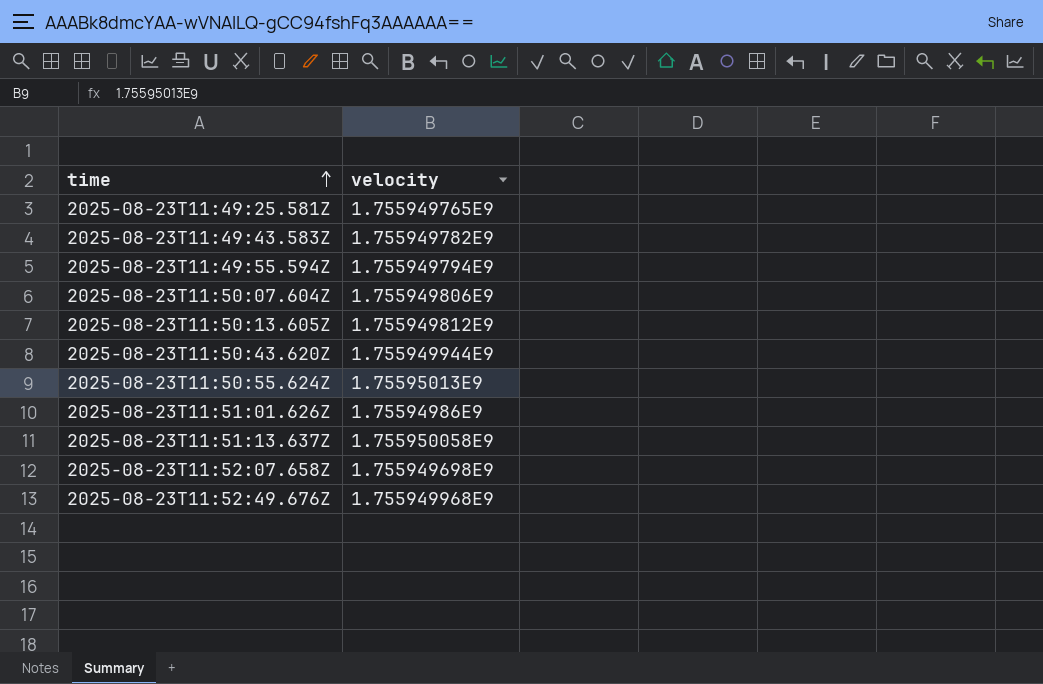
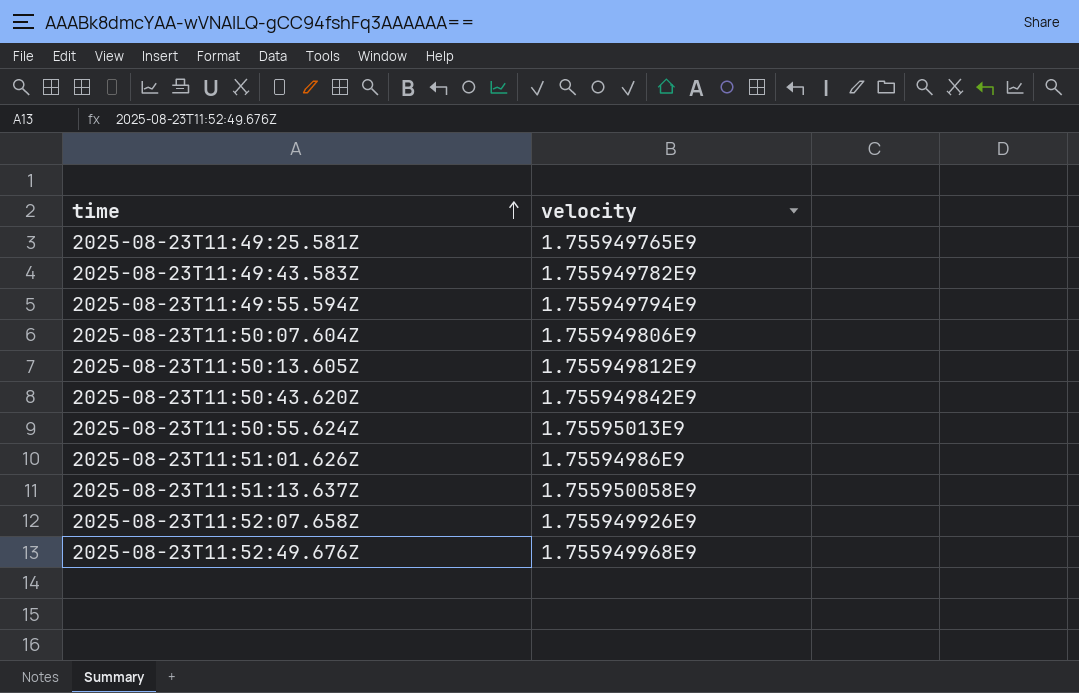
2025-08-23T11:50:43.620Z | velocity: 1.755949944E9 -> 1.755949842E9
2025-08-23T11:52:07.658Z | velocity: 1.755949698E9 -> 1.755949926E9

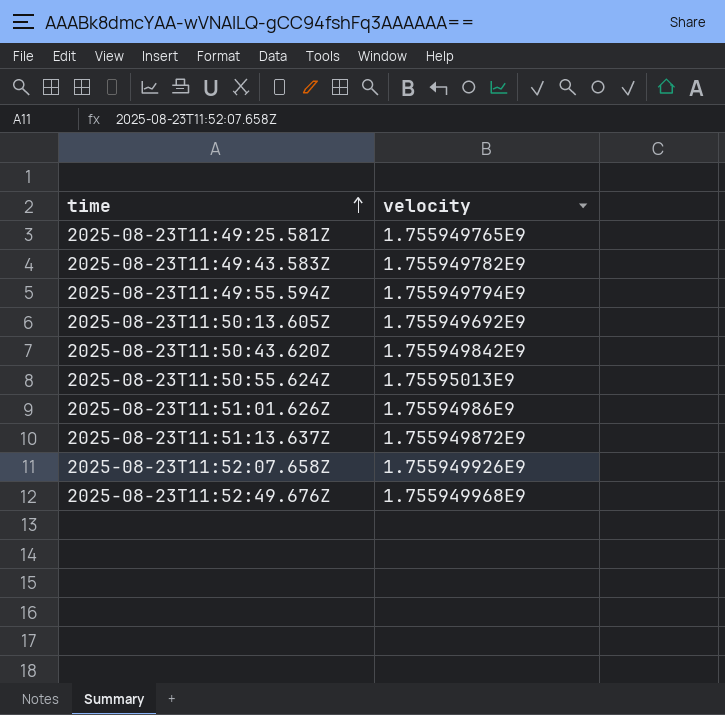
row 2025-08-23T11:50:07.604Z: 1.755949806E9 -> none
2025-08-23T11:50:13.605Z | velocity: 1.755949812E9 -> 1.755949692E9
2025-08-23T11:51:13.637Z | velocity: 1.755950058E9 -> 1.755949872E9

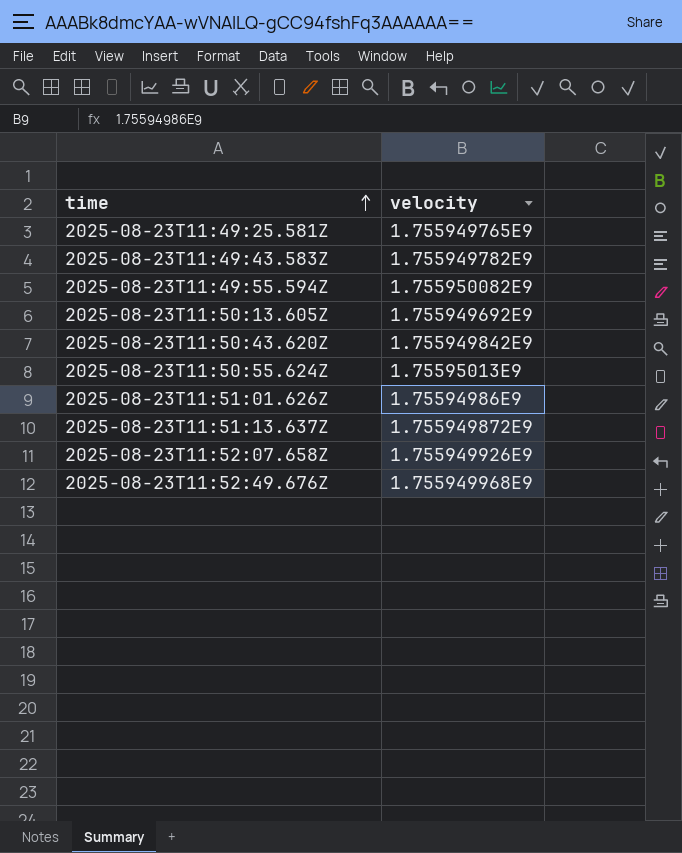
2025-08-23T11:49:55.594Z | velocity: 1.755949794E9 -> 1.755950082E9

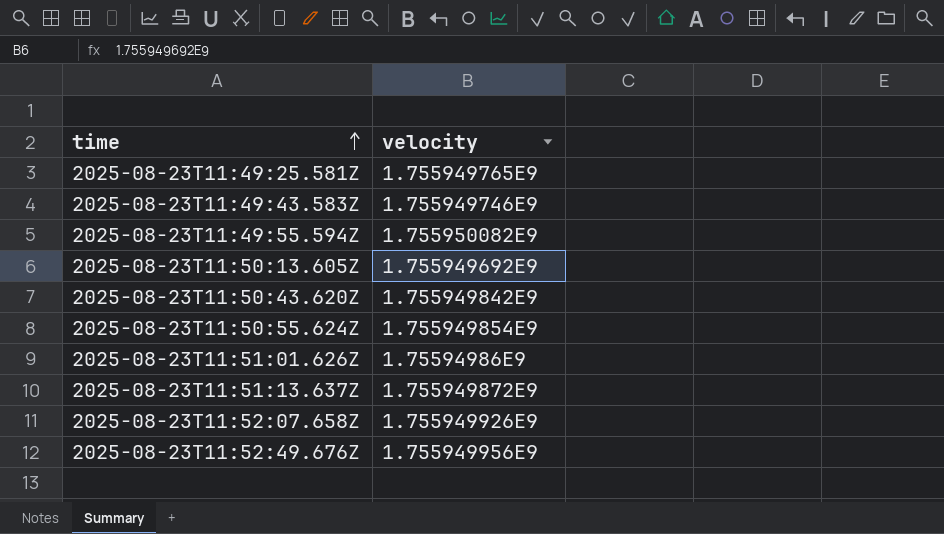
2025-08-23T11:49:43.583Z | velocity: 1.755949782E9 -> 1.755949746E9
2025-08-23T11:50:55.624Z | velocity: 1.75595013E9 -> 1.755949854E9
2025-08-23T11:52:49.676Z | velocity: 1.755949968E9 -> 1.755949956E9

